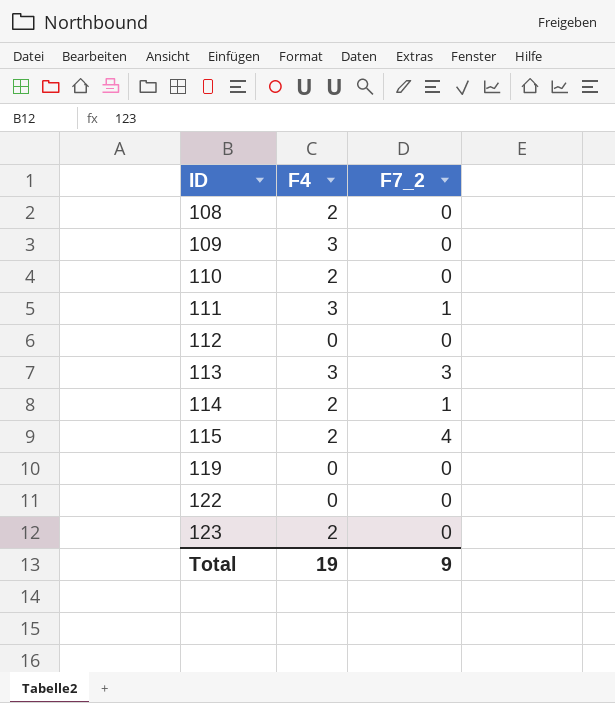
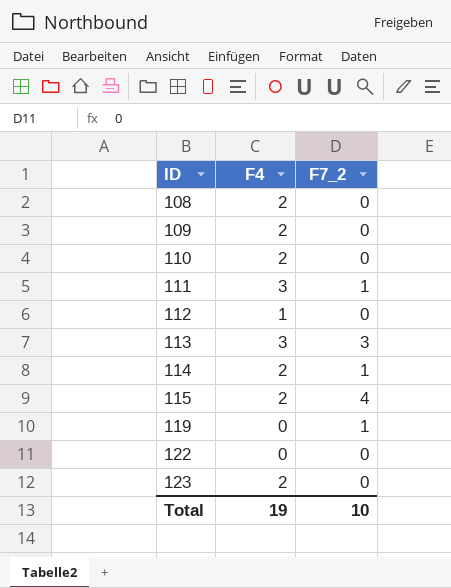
109 | F4: 3 -> 2
112 | F4: 0 -> 1
119 | F7_2: 0 -> 1
Total | F7_2: 9 -> 10

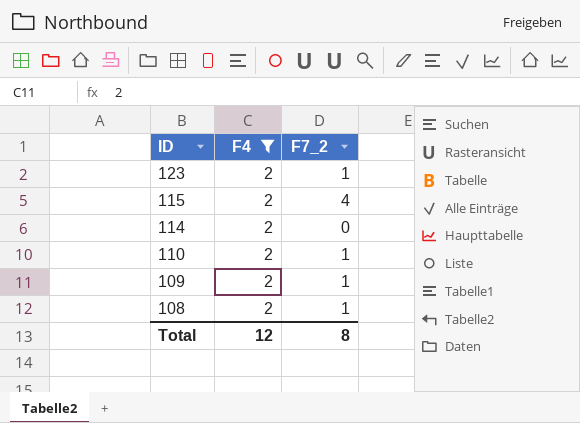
filter: none -> F4 = 2
row order: ID ascending -> ID descending
123 | F7_2: 0 -> 1
114 | F7_2: 1 -> 0
110 | F7_2: 0 -> 1
109 | F7_2: 0 -> 1
108 | F7_2: 0 -> 1
Total | F4: 19 -> 12
Total | F7_2: 10 -> 8

